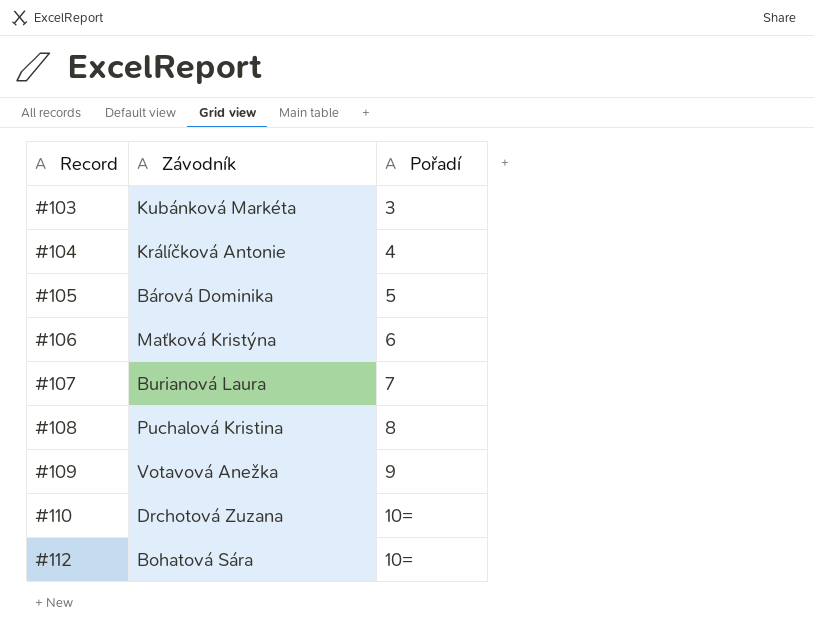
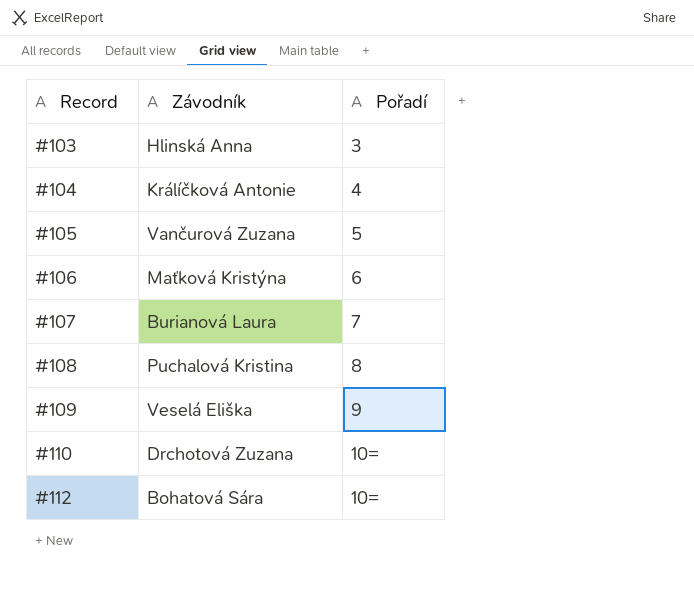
#103 | Závodník: Kubánková Markéta -> Hlinská Anna
#105 | Závodník: Bárová Dominika -> Vančurová Zuzana
#109 | Závodník: Votavová Anežka -> Veselá Eliška

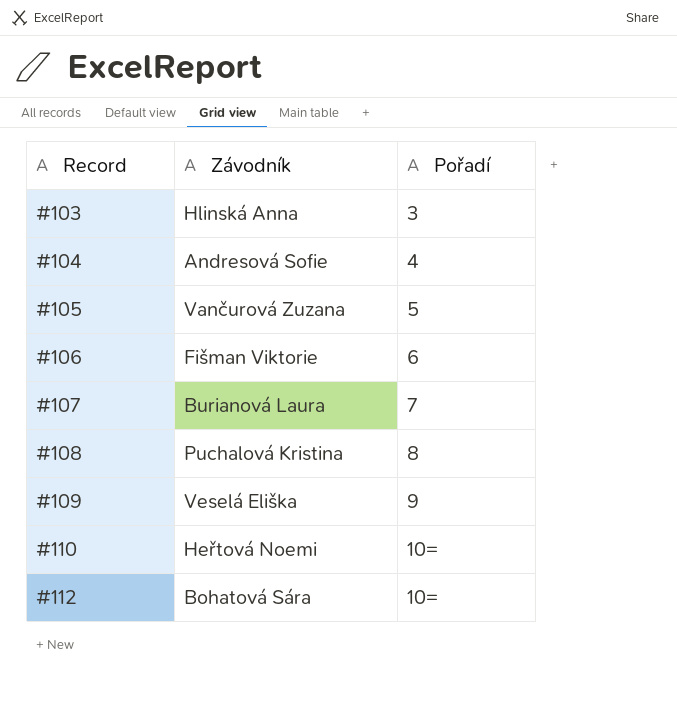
#104 | Závodník: Králíčková Antonie -> Andresová Sofie
#106 | Závodník: Maťková Kristýna -> Fišman Viktorie
#110 | Závodník: Drchotová Zuzana -> Heřtová Noemi

